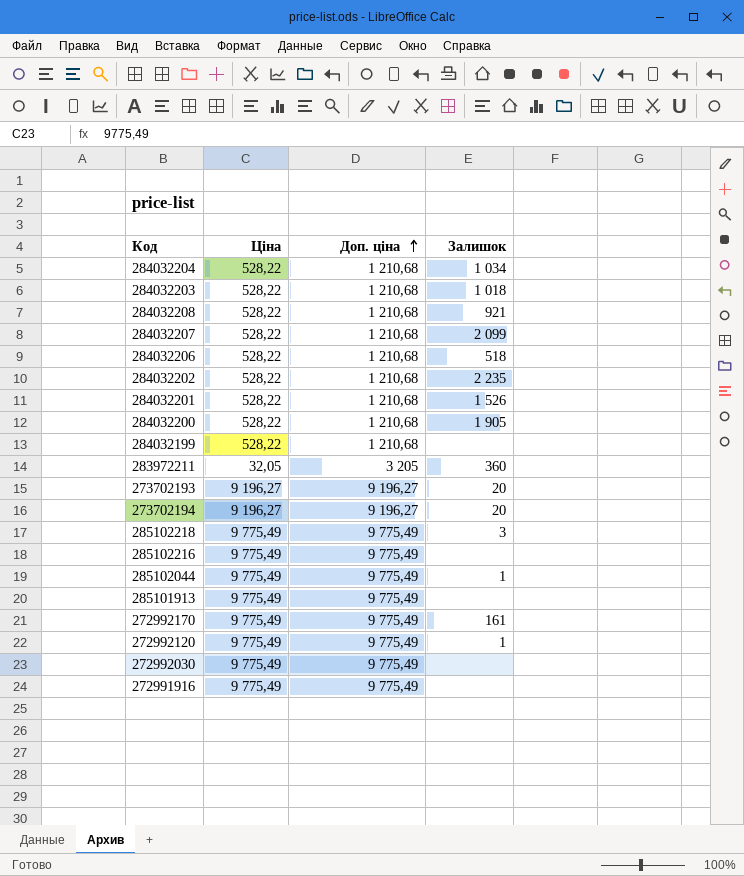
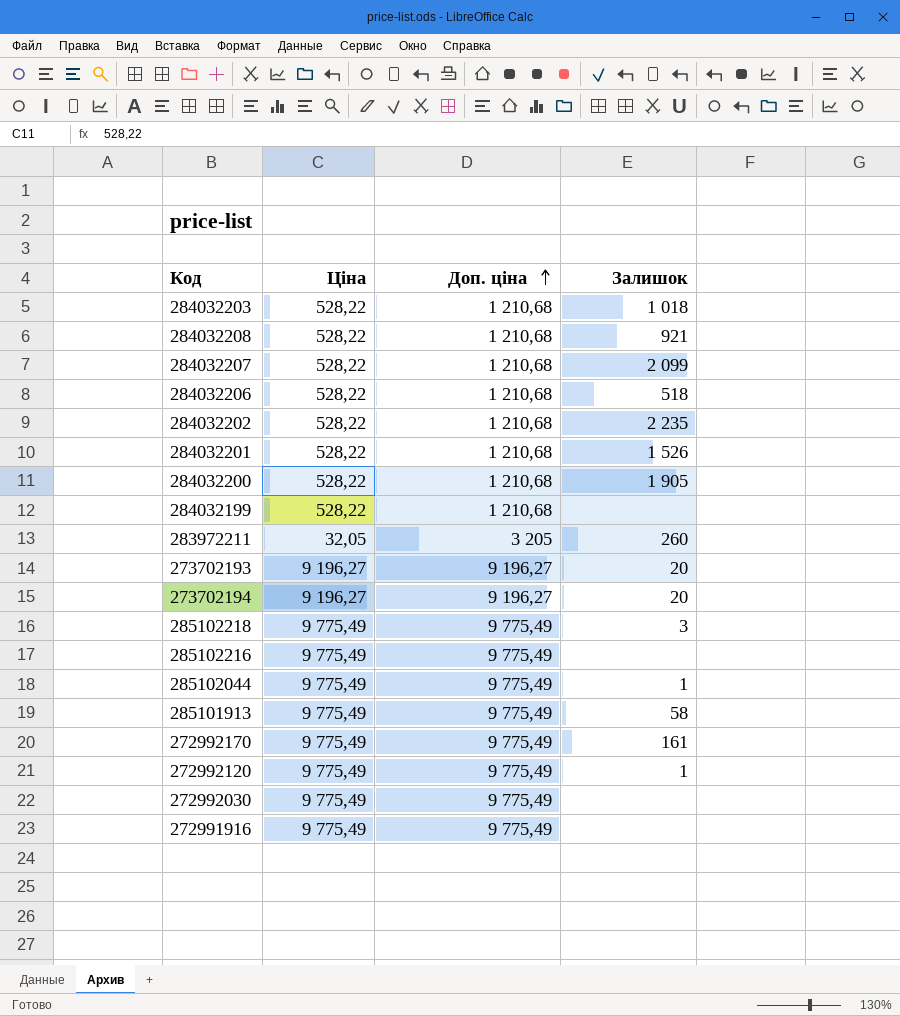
row 284032204: 528,22 | 1 210,68 | 1 034 -> none
283972211 | Залишок: 360 -> 260
285101913 | Залишок: none -> 58

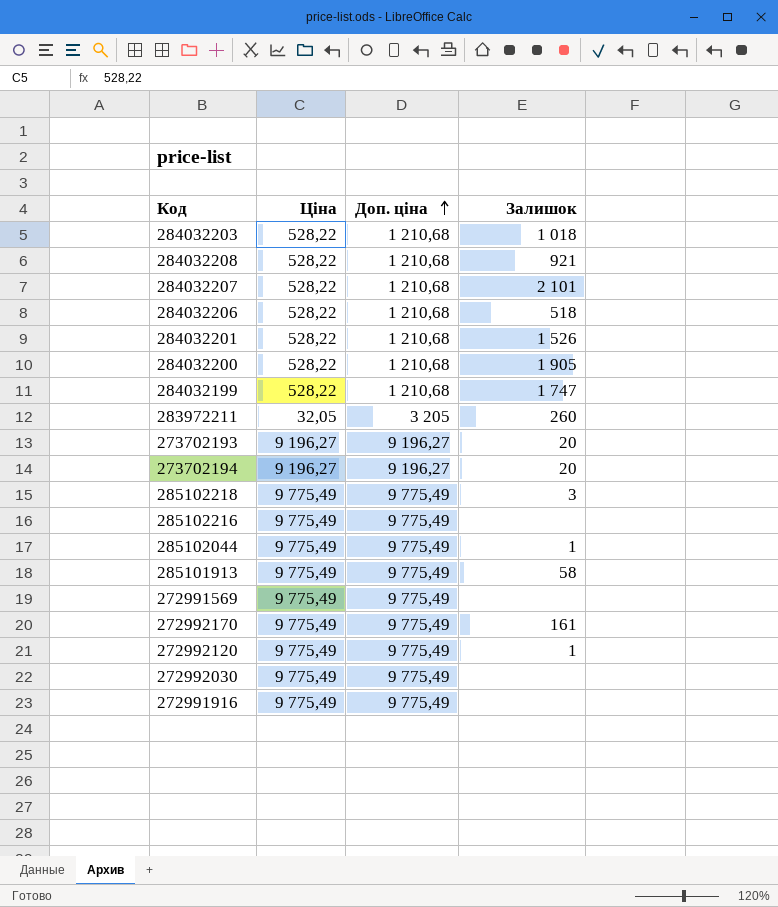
row 284032202: 528,22 | 1 210,68 | 2 235 -> none
284032207 | Залишок: 2 099 -> 2 101
284032199 | Залишок: none -> 1 747
row 272991569: none -> 9 775,49 | 9 775,49 | none

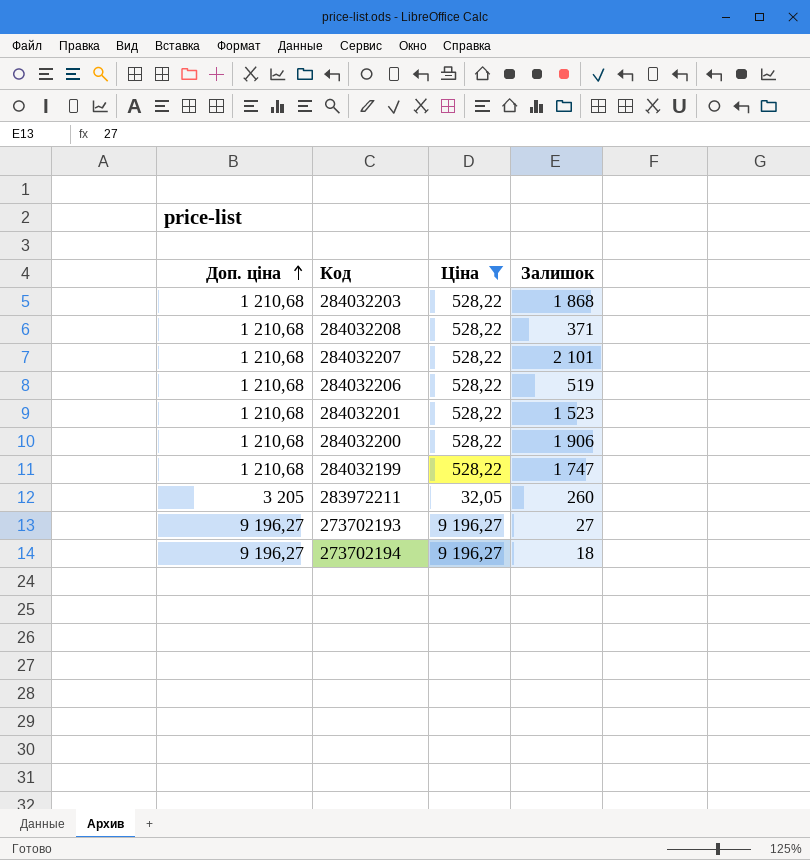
filter: none -> Ціна != 9 775,49
column Доп. ціна | position: 3 -> 1
284032203 | Залишок: 1 018 -> 1 868
284032208 | Залишок: 921 -> 371
284032206 | Залишок: 518 -> 519
284032201 | Залишок: 1 526 -> 1 523
284032200 | Залишок: 1 905 -> 1 906
273702193 | Залишок: 20 -> 27
273702194 | Залишок: 20 -> 18

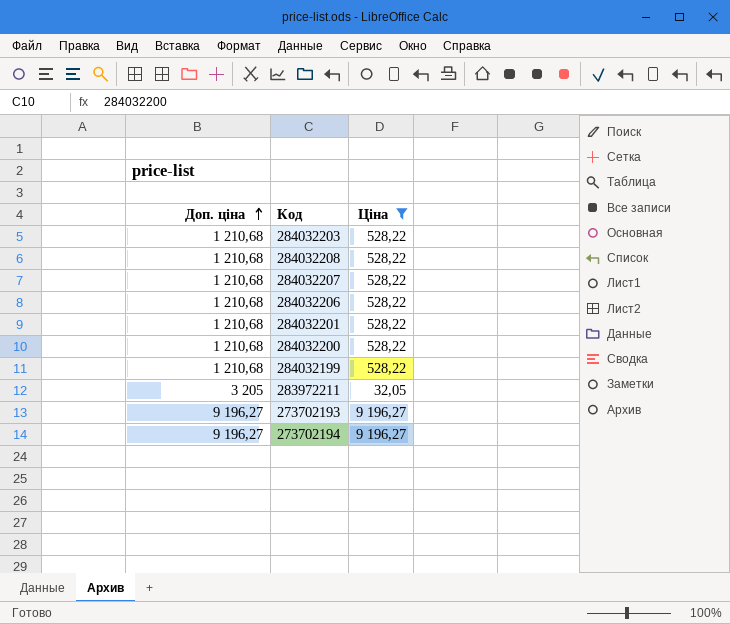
column Залишок | position: 4 -> none

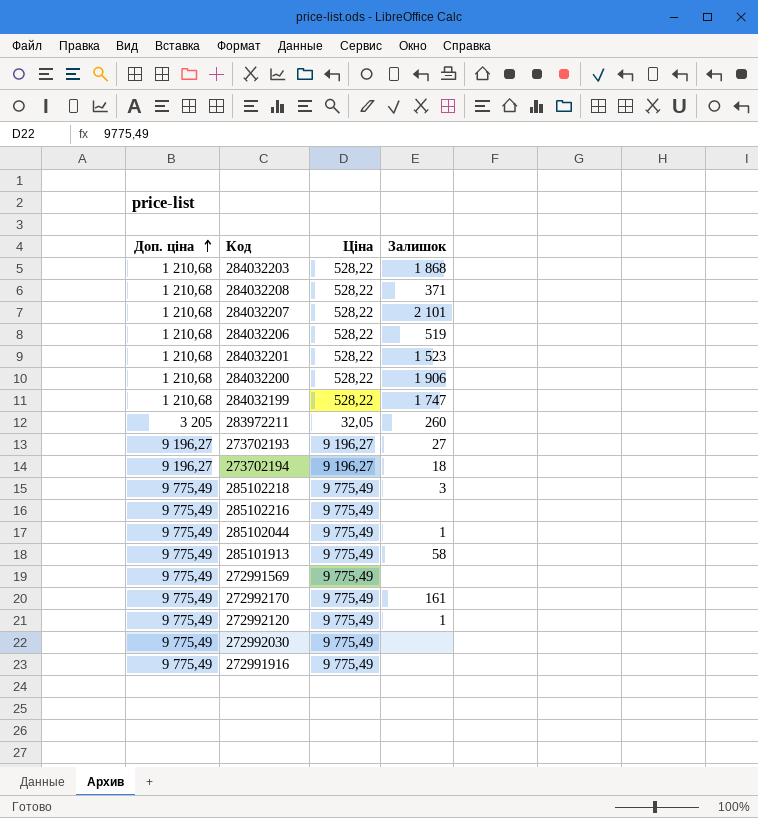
filter: Ціна != 9 775,49 -> none
column Залишок | position: none -> 4

